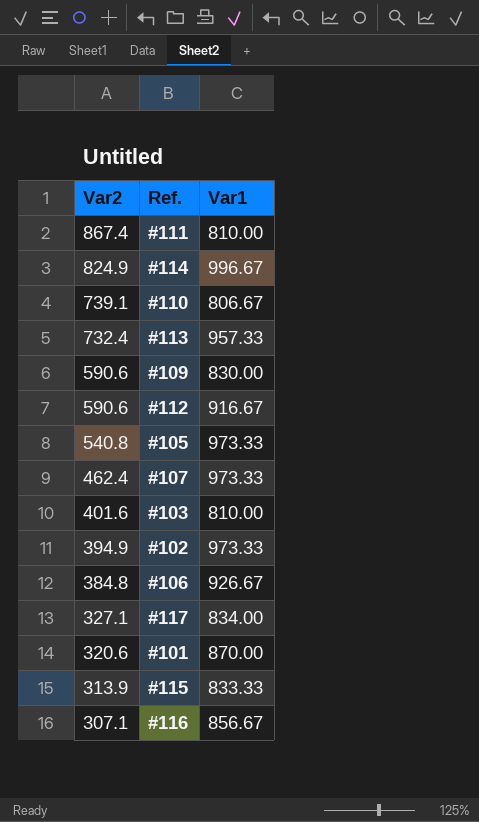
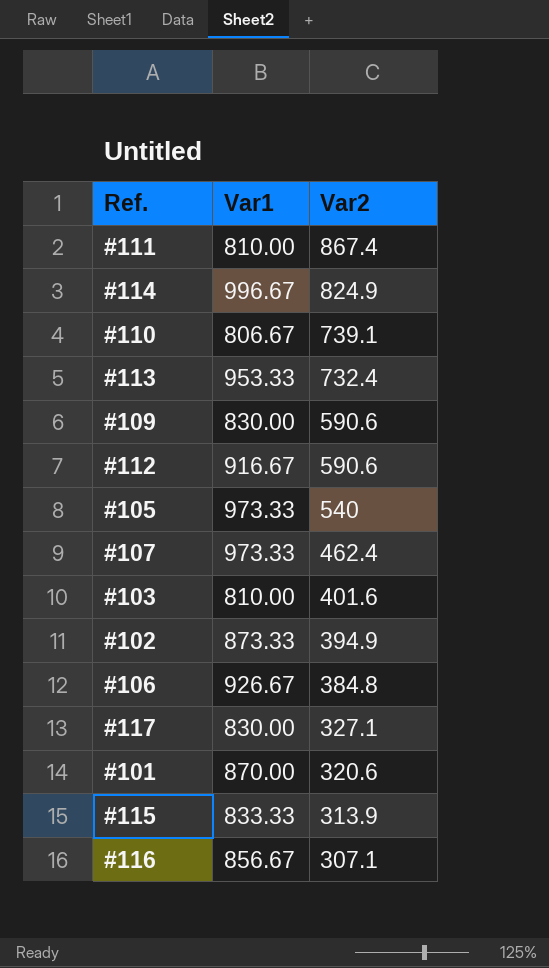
column Var2 | position: 1 -> 3
#113 | Var1: 957.33 -> 953.33
#105 | Var2: 540.8 -> 540
#102 | Var1: 973.33 -> 873.33
#117 | Var1: 834.00 -> 830.00

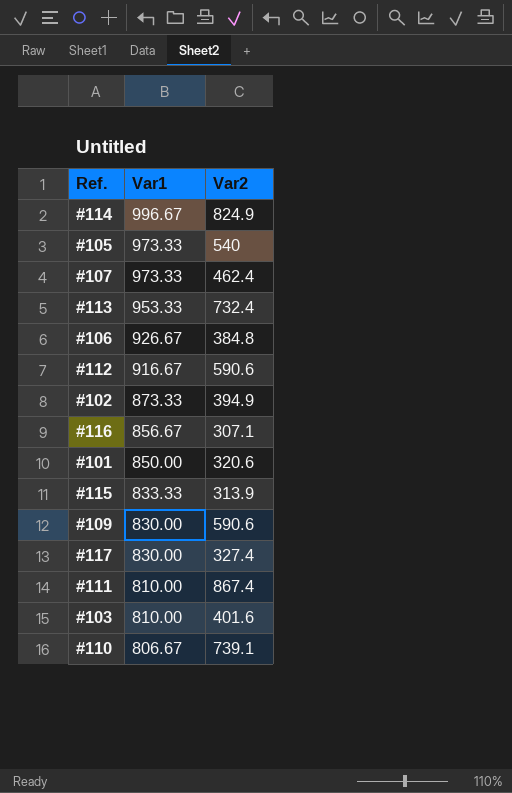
row order: Var2 descending -> Var1 descending
#101 | Var1: 870.00 -> 850.00
#117 | Var2: 327.1 -> 327.4

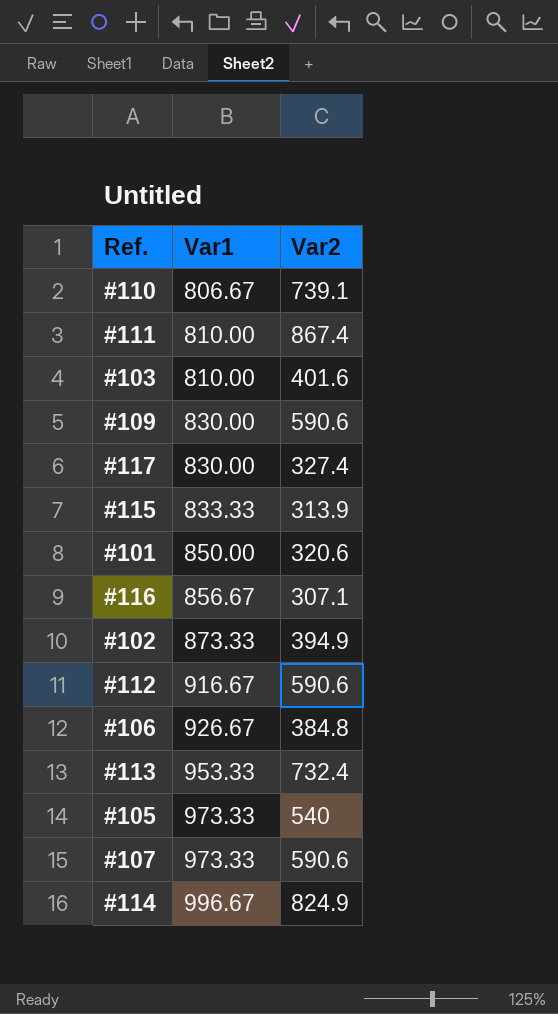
row order: Var1 descending -> Var1 ascending
#107 | Var2: 462.4 -> 590.6

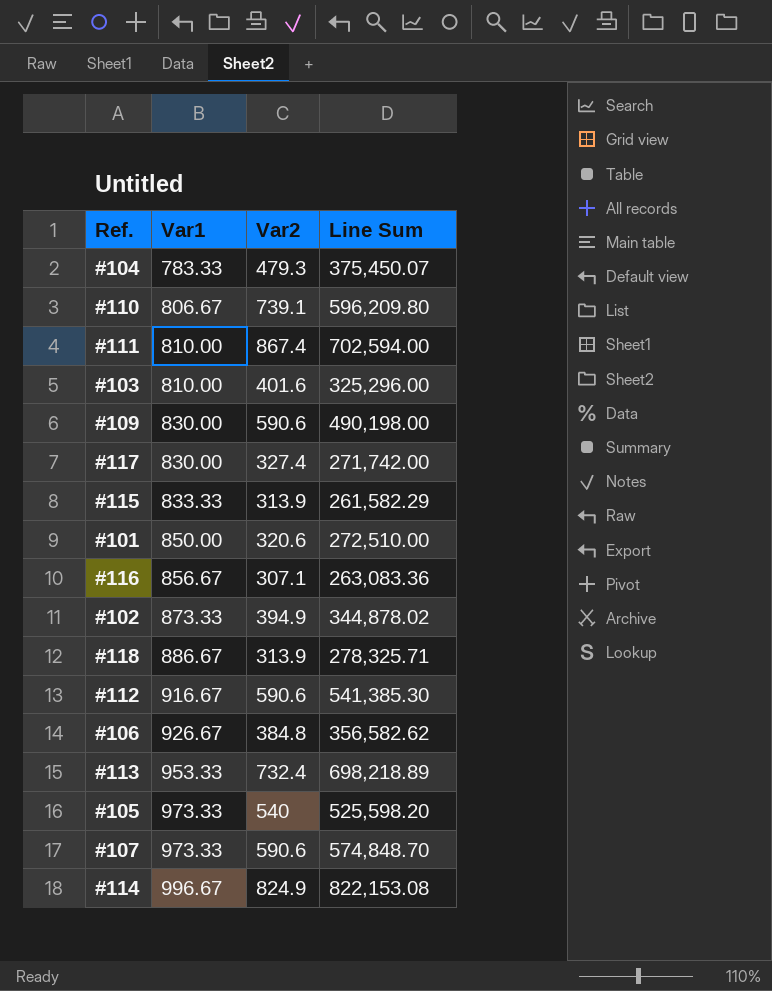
column Line Sum | formula: none -> [Var1] * [Var2]
row #104: none -> 783.33 | 479.3 | 375,450.07
row #118: none -> 886.67 | 313.9 | 278,325.71

